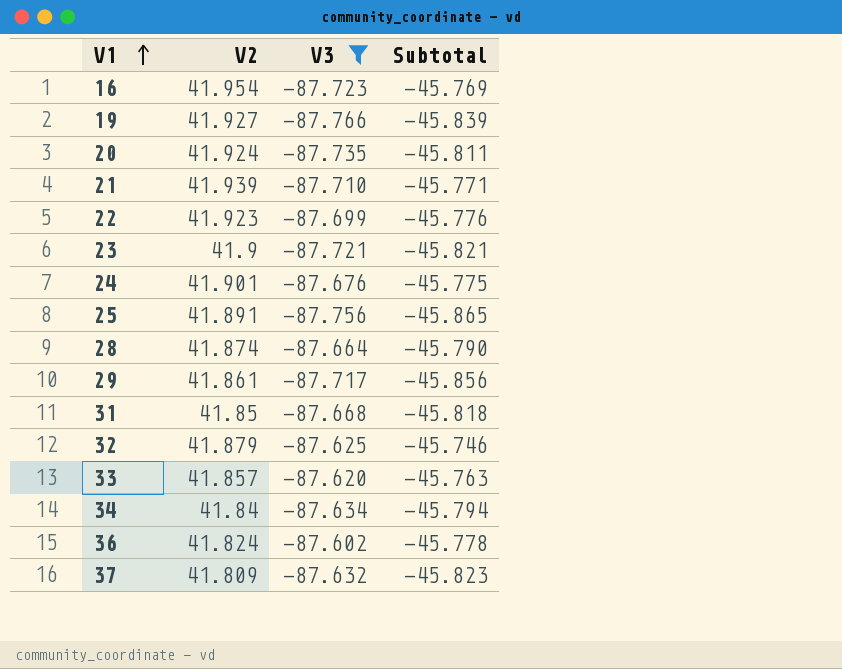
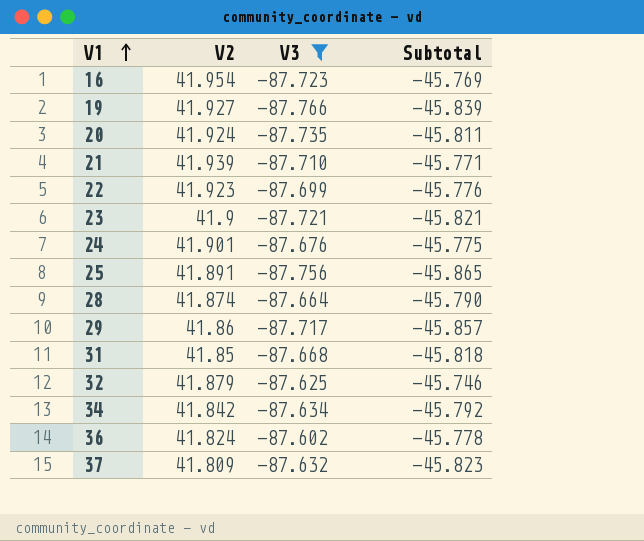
row 33: 41.857 | -87.620 | -45.763 -> none
29 | V2: 41.861 -> 41.86
29 | Subtotal: -45.856 -> -45.857
34 | V2: 41.84 -> 41.842
34 | Subtotal: -45.794 -> -45.792

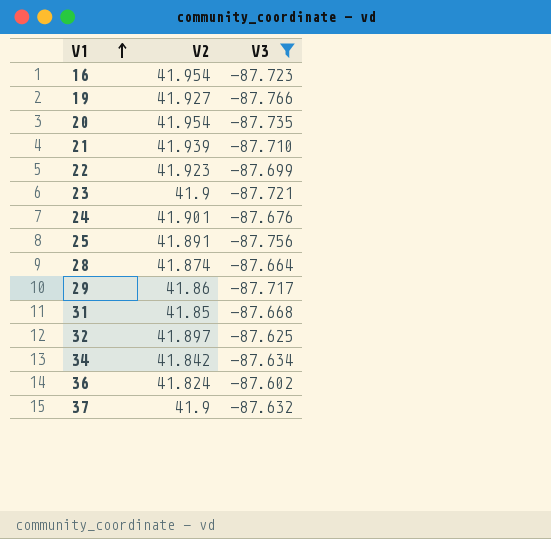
column Subtotal | formula: [V2] + [V3] -> none
20 | V2: 41.924 -> 41.954
32 | V2: 41.879 -> 41.897
37 | V2: 41.809 -> 41.9

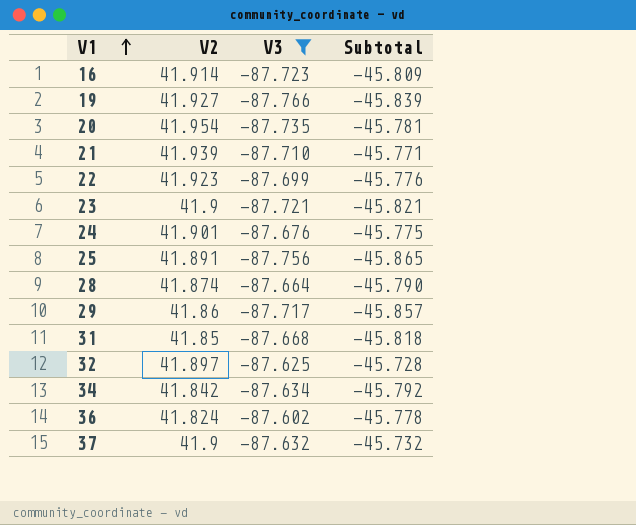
column Subtotal | formula: none -> [V2] + [V3]
16 | V2: 41.954 -> 41.914

